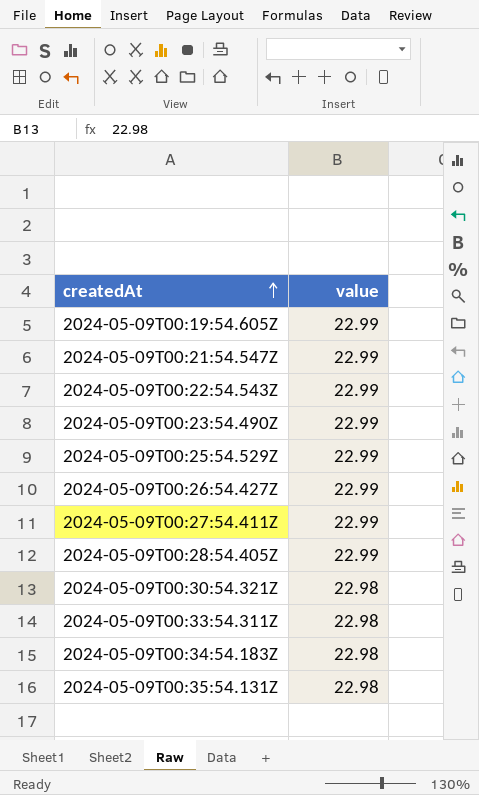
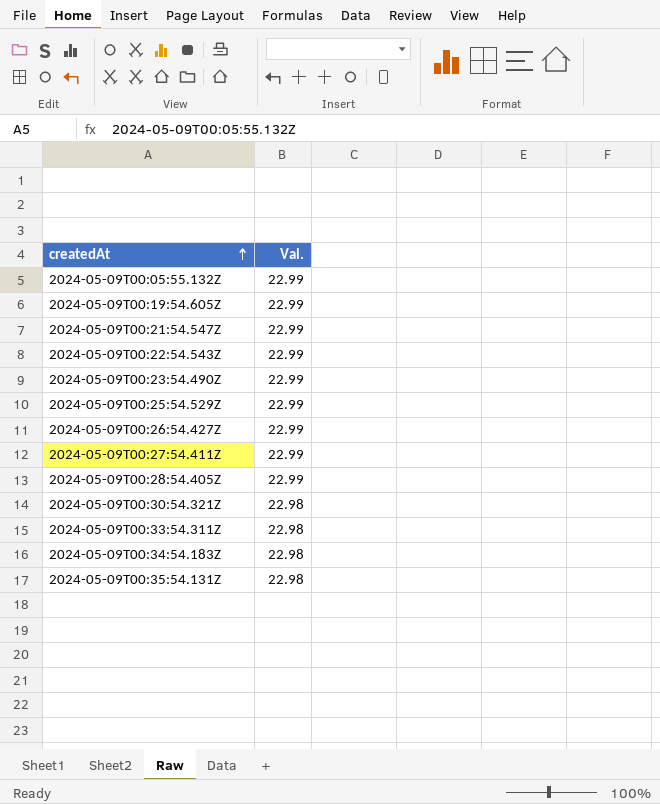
column name: value -> Val.
row 2024-05-09T00:05:55.132Z: none -> 22.99

